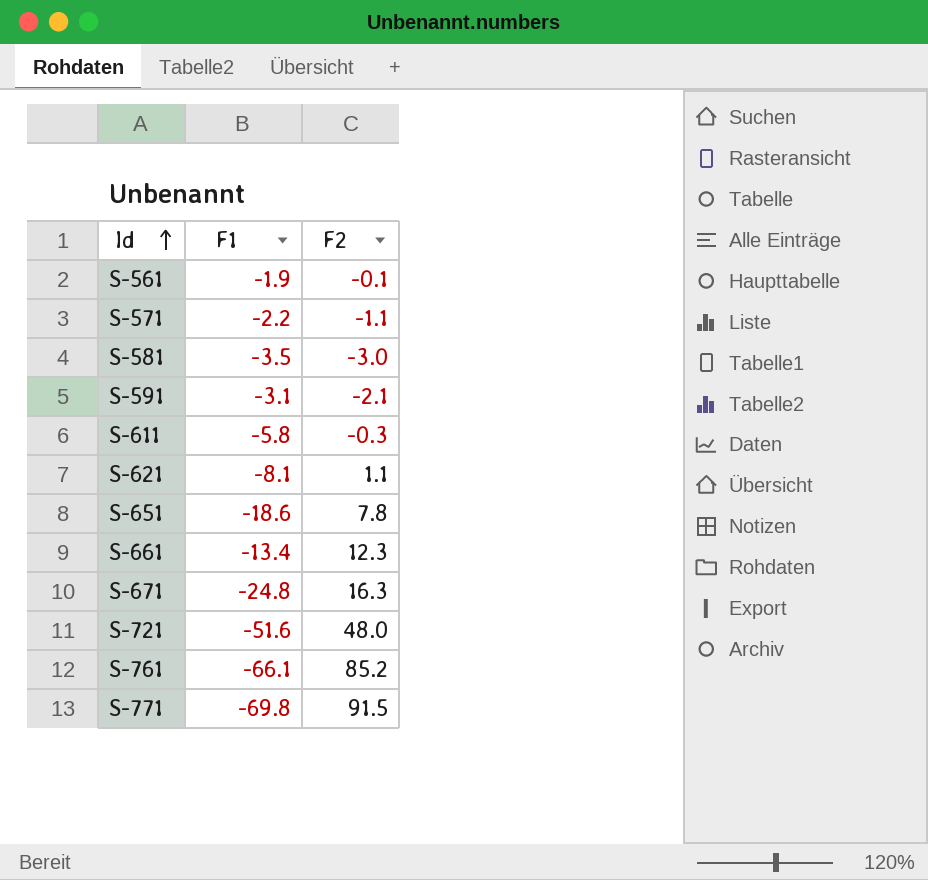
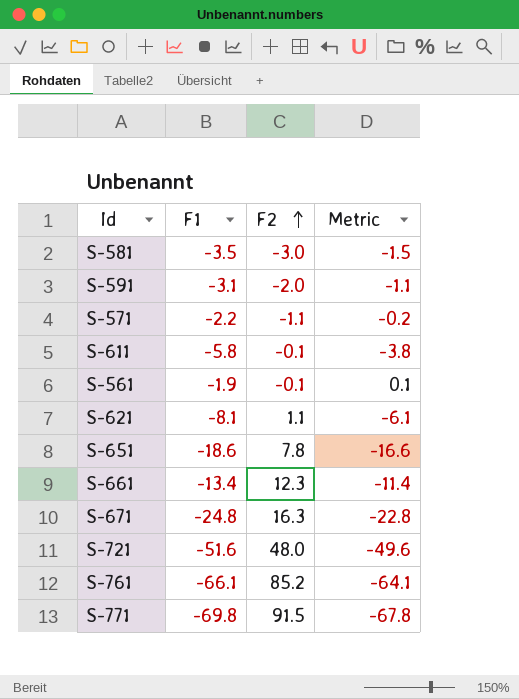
row order: Id ascending -> F2 ascending
column Metric | formula: none -> [F1] + 2
S-591 | F2: -2.1 -> -2.0
S-611 | F2: -0.3 -> -0.1

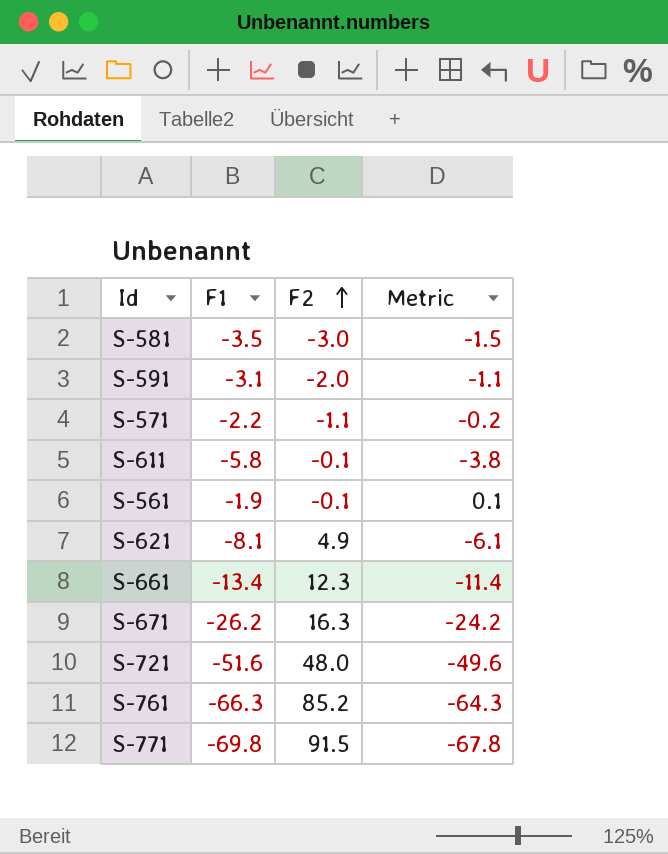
row S-651: -18.6 | 7.8 | -16.6 -> none
S-621 | F2: 1.1 -> 4.9
S-671 | F1: -24.8 -> -26.2
S-671 | Metric: -22.8 -> -24.2
S-761 | F1: -66.1 -> -66.3
S-761 | Metric: -64.1 -> -64.3

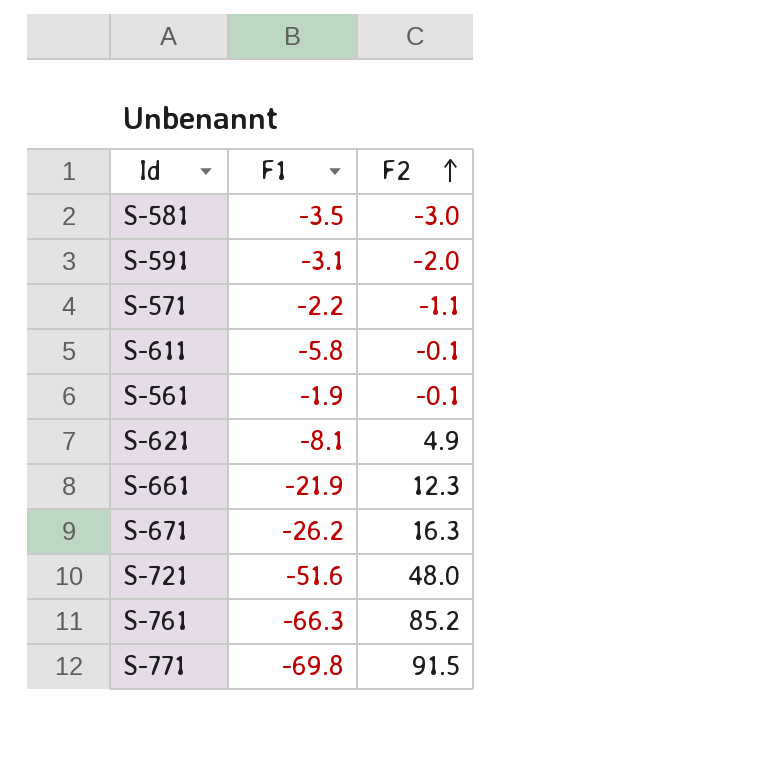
column Metric | formula: [F1] + 2 -> none
S-661 | F1: -13.4 -> -21.9

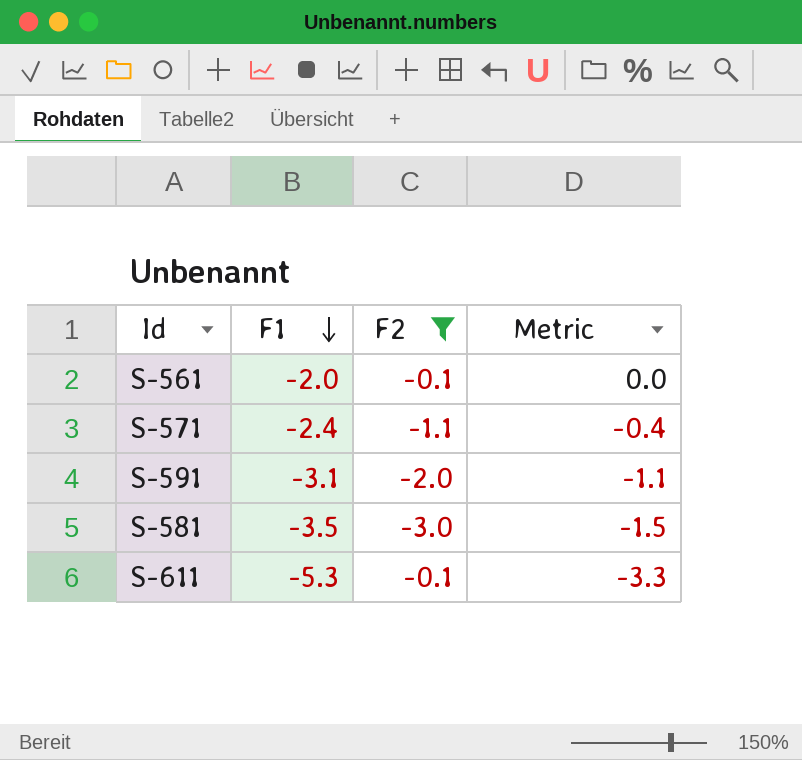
filter: none -> F2 <= -0.1
row order: F2 ascending -> F1 descending
column Metric | formula: none -> [F1] + 2
S-561 | F1: -1.9 -> -2.0
S-571 | F1: -2.2 -> -2.4
S-611 | F1: -5.8 -> -5.3

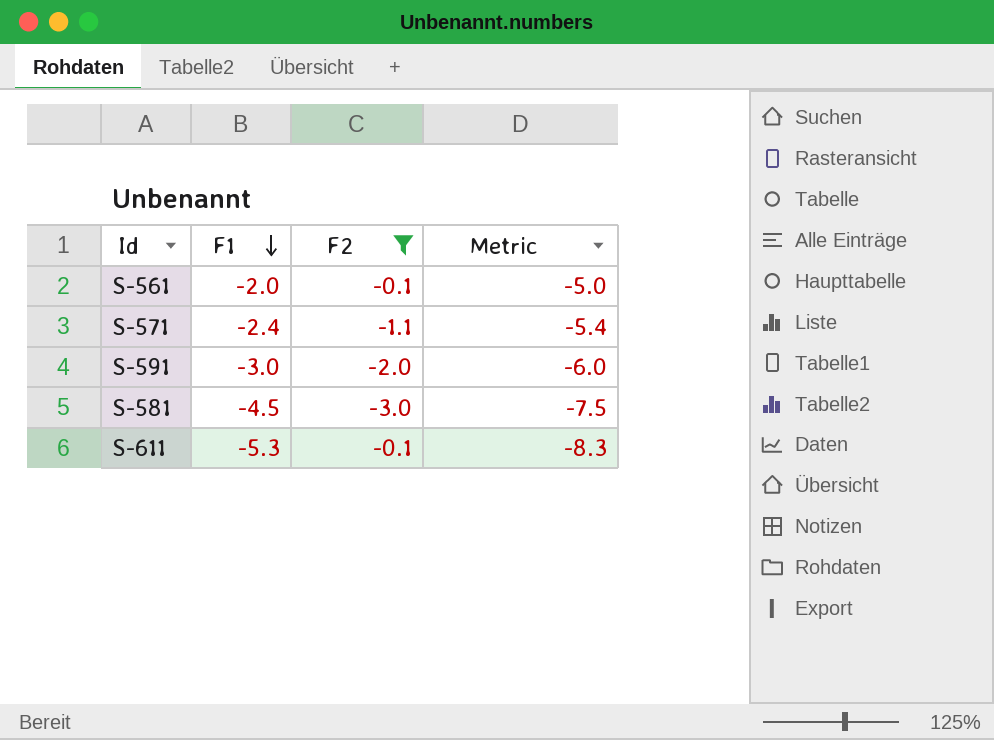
column Metric | formula: [F1] + 2 -> [F1] - 3
S-591 | F1: -3.1 -> -3.0
S-581 | F1: -3.5 -> -4.5

